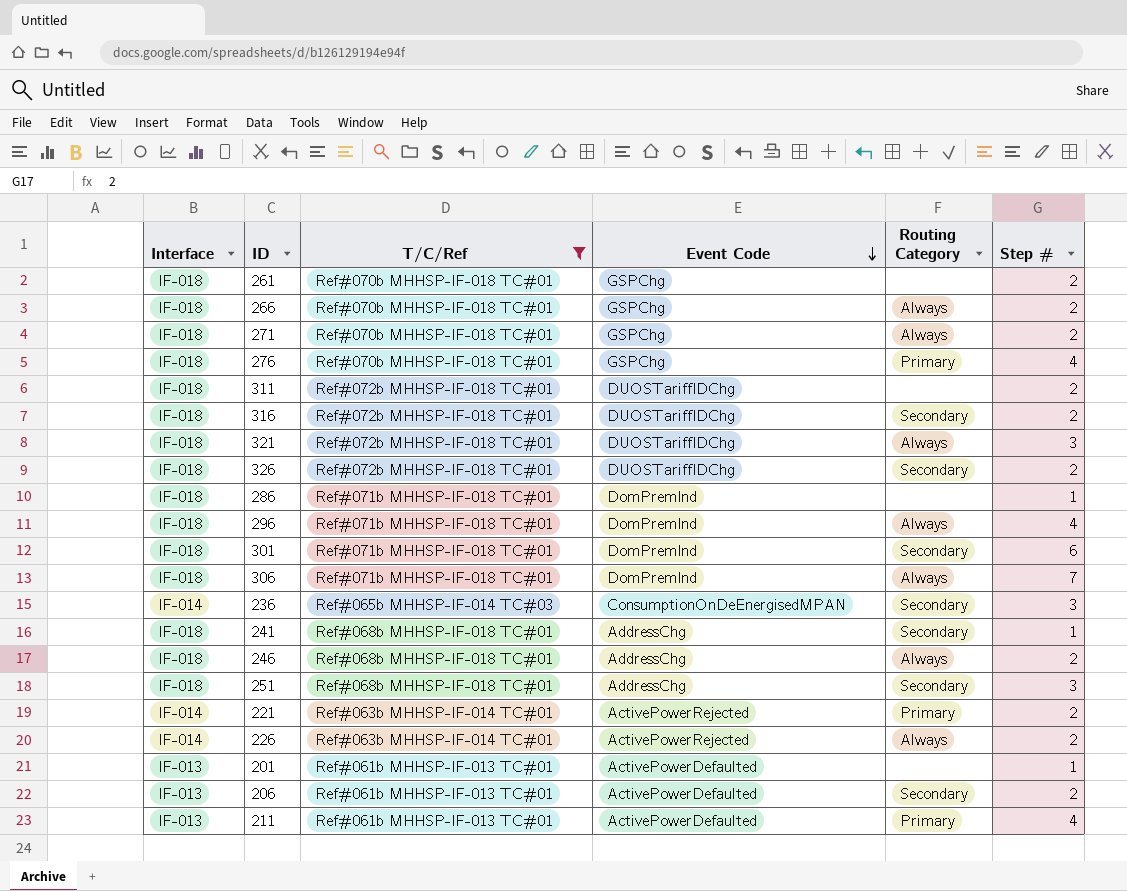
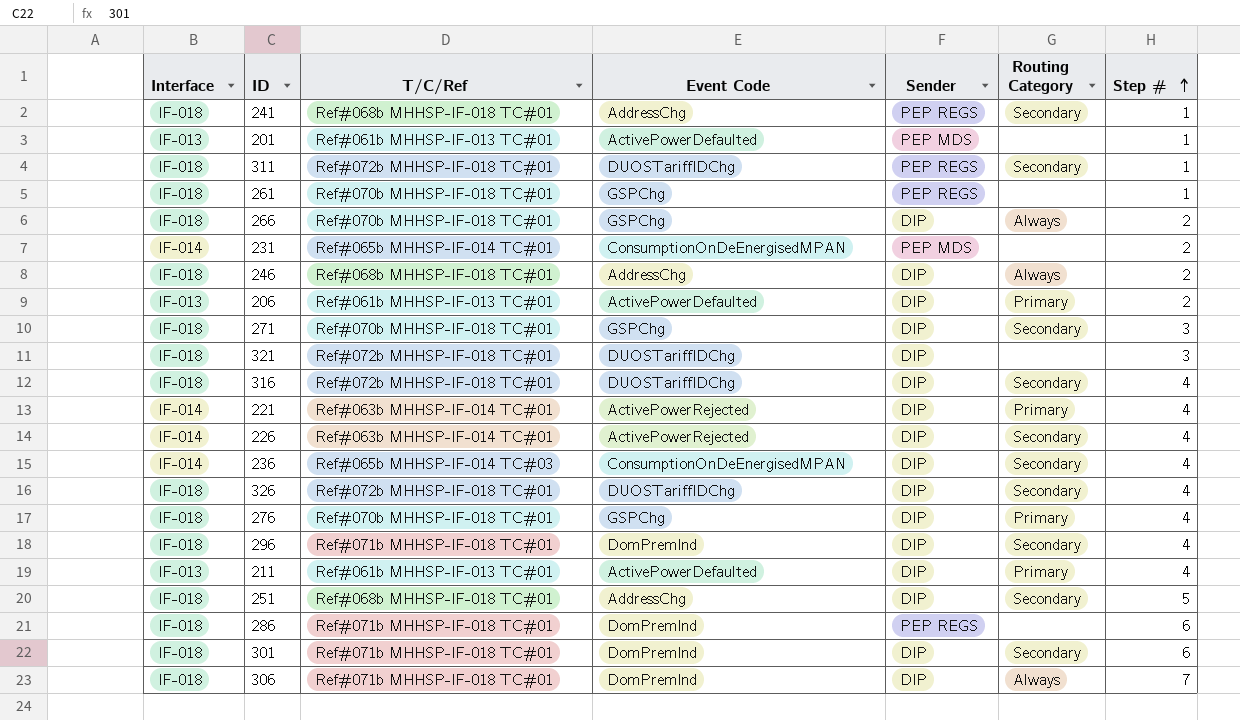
filter: T/C/Ref != Ref#065b MHHSP-IF-014 TC#01 -> none
row order: Event Code descending -> Step # ascending
column Sender | position: none -> 5
311 | Routing Category: none -> Secondary
311 | Step #: 2 -> 1
261 | Step #: 2 -> 1
206 | Routing Category: Secondary -> Primary
271 | Routing Category: Always -> Secondary
271 | Step #: 2 -> 3
321 | Routing Category: Always -> none
316 | Step #: 2 -> 4
221 | Step #: 2 -> 4
226 | Routing Category: Always -> Secondary
226 | Step #: 2 -> 4
236 | Step #: 3 -> 4
326 | Step #: 2 -> 4
296 | Routing Category: Always -> Secondary
251 | Step #: 3 -> 5
286 | Step #: 1 -> 6

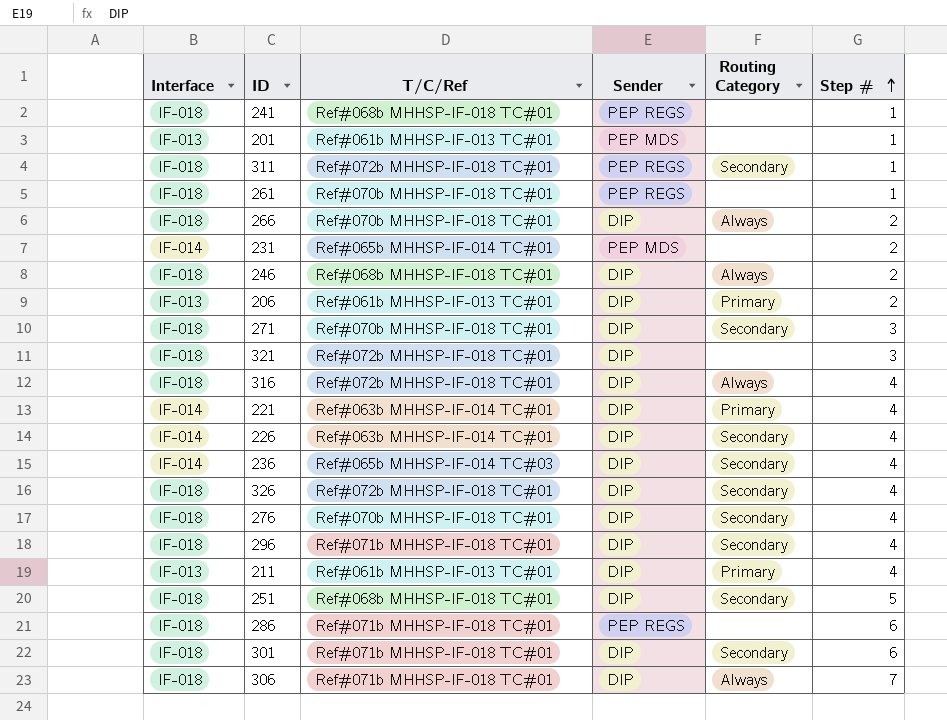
column Event Code | position: 4 -> none
241 | Routing Category: Secondary -> none
316 | Routing Category: Secondary -> Always
276 | Routing Category: Primary -> Secondary

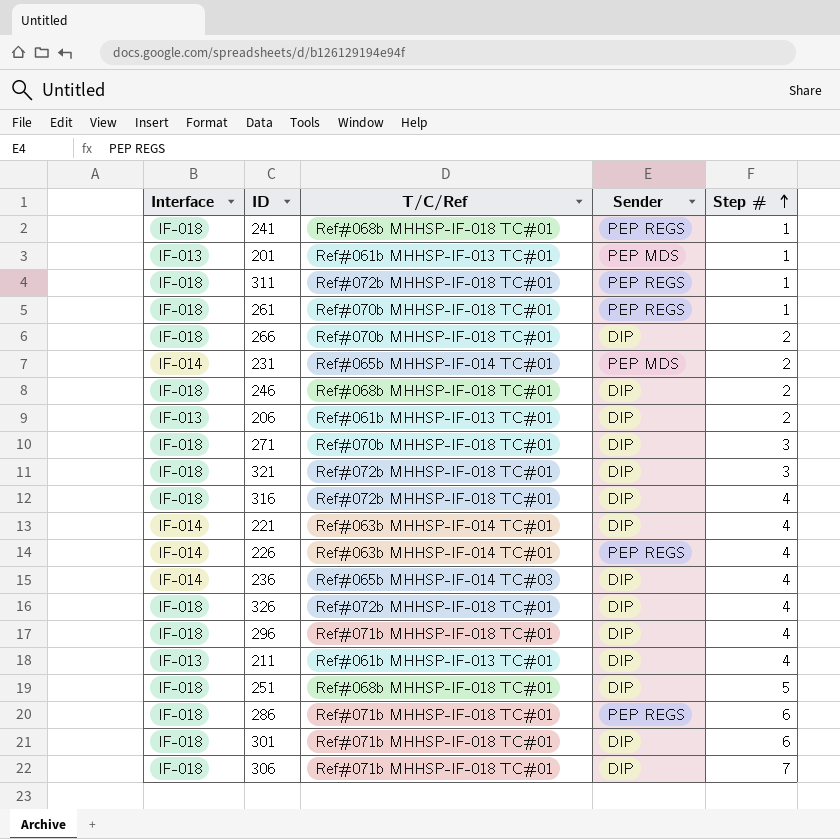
column Routing Category | position: 5 -> none
row 276: IF-018 | Ref#070b MHHSP-IF-018 TC#01 | DIP | Secondary | 4 -> none
226 | Sender: DIP -> PEP REGS

